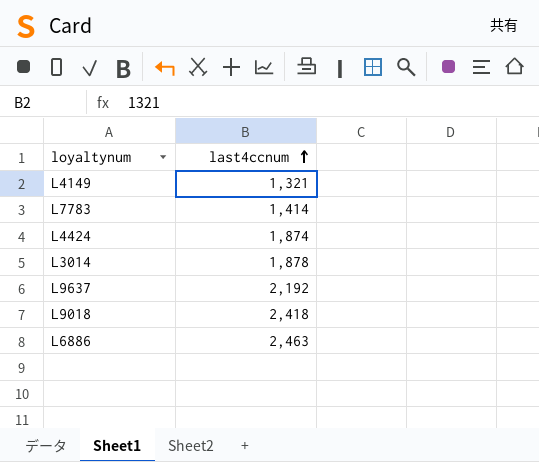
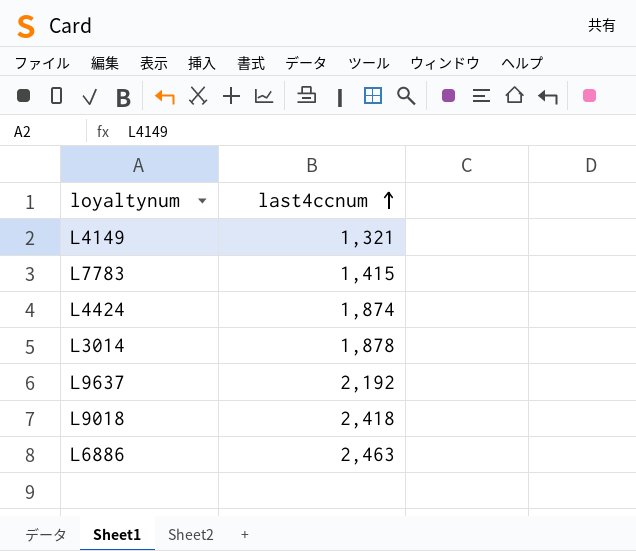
L7783 | last4ccnum: 1,414 -> 1,415

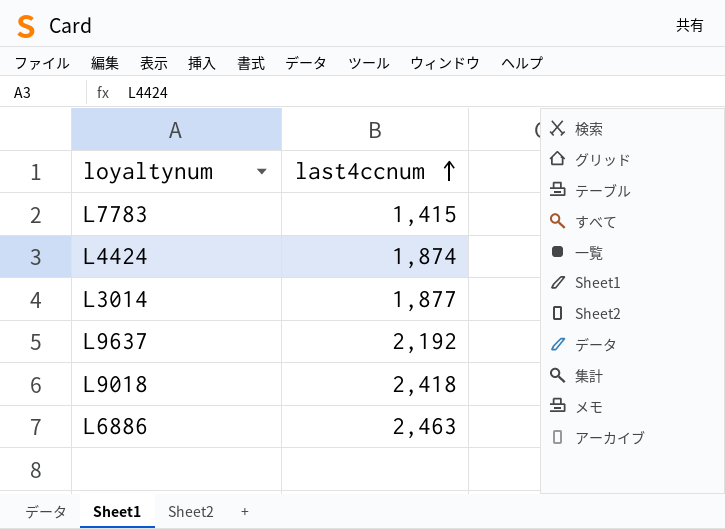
row L4149: 1,321 -> none
L3014 | last4ccnum: 1,878 -> 1,877

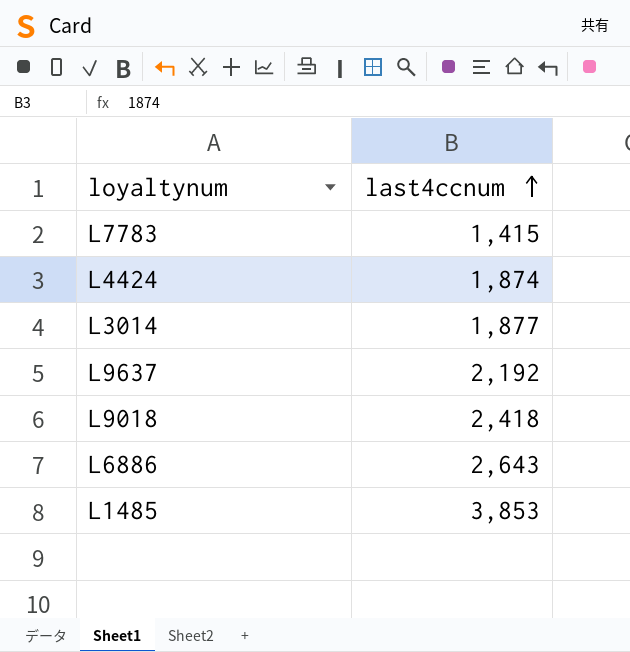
L6886 | last4ccnum: 2,463 -> 2,643
row L1485: none -> 3,853

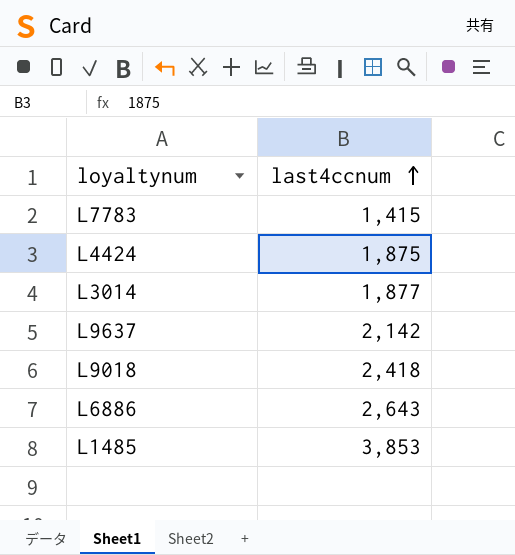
L4424 | last4ccnum: 1,874 -> 1,875
L9637 | last4ccnum: 2,192 -> 2,142

